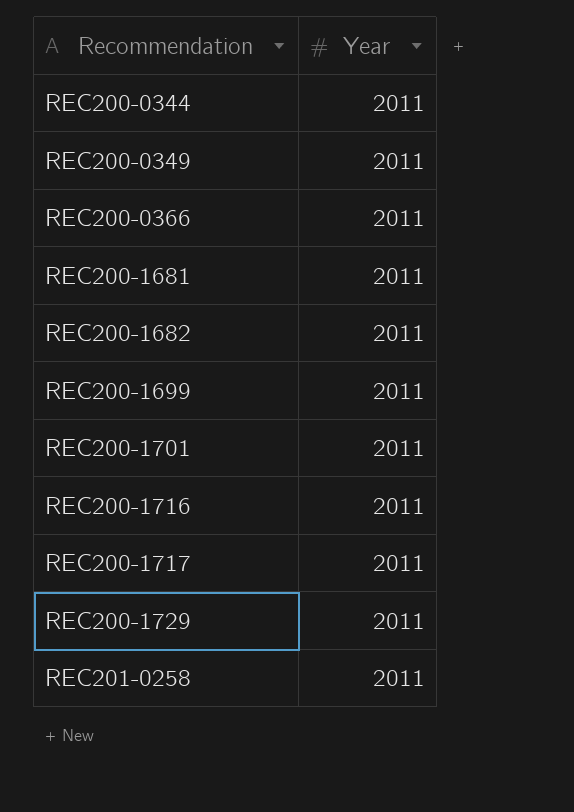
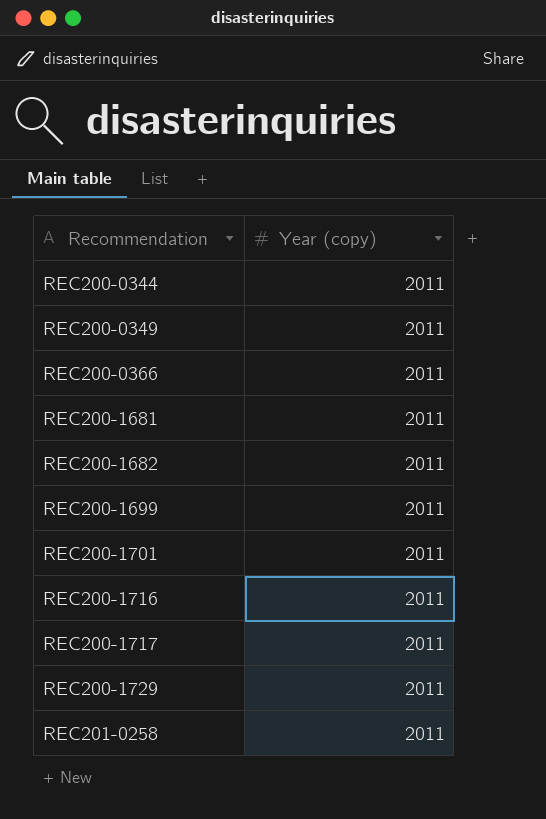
column name: Year -> Year (copy)

